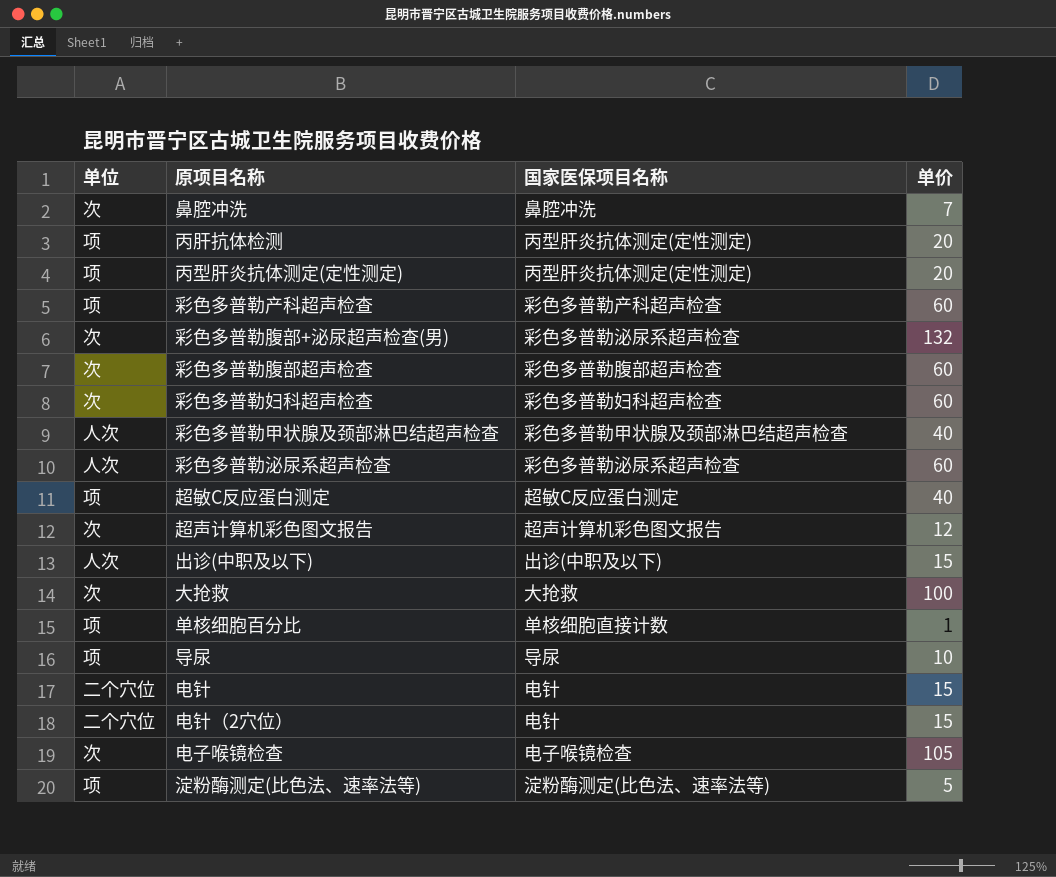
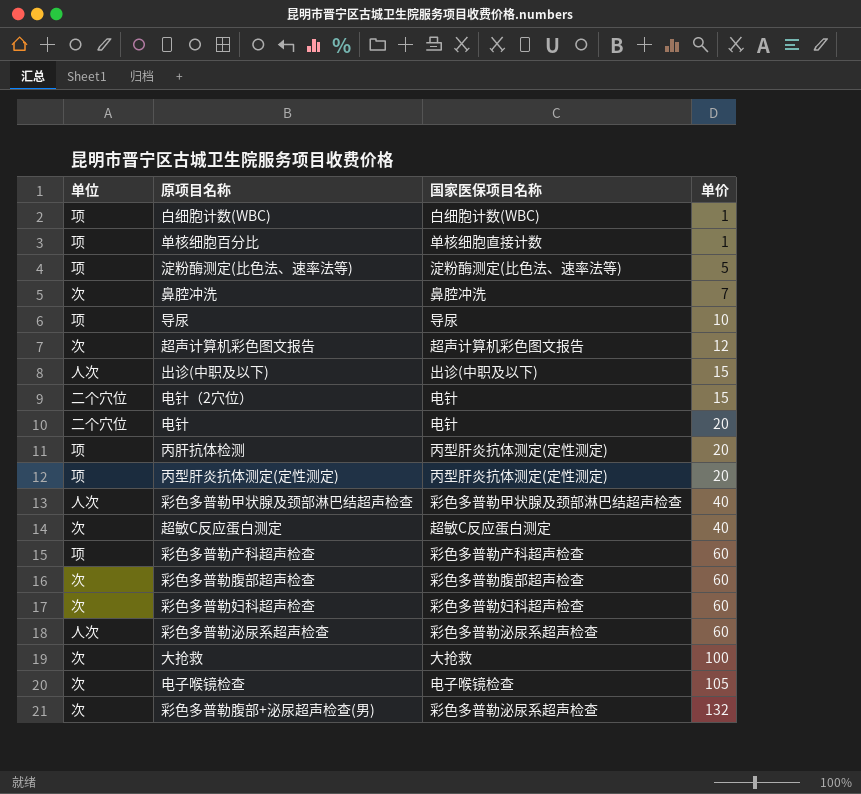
row order: none -> 单价 ascending
row 白细胞计数(WBC): none -> 项 | 白细胞计数(WBC) | 1
电针 | 单价: 15 -> 20
超敏C反应蛋白测定 | 单位: 项 -> 次

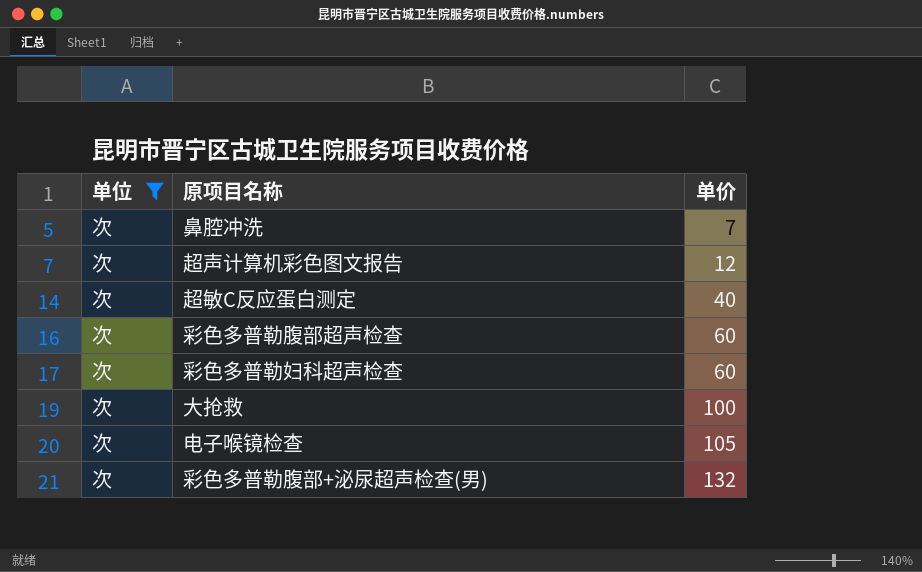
filter: none -> 单位 = 次
column 国家医保项目名称 | position: 3 -> none

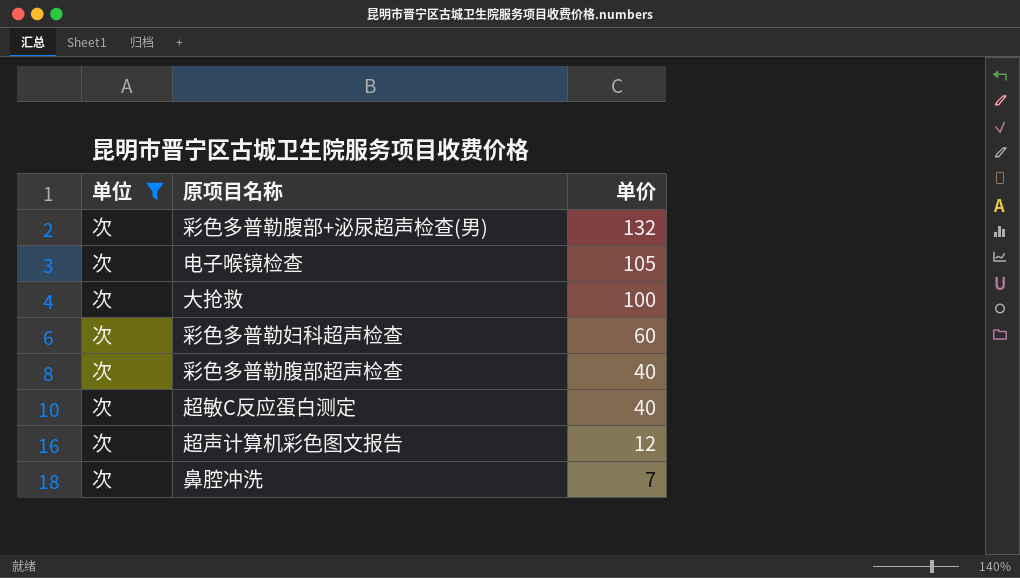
row order: 单价 ascending -> 单价 descending
彩色多普勒腹部超声检查 | 单价: 60 -> 40

